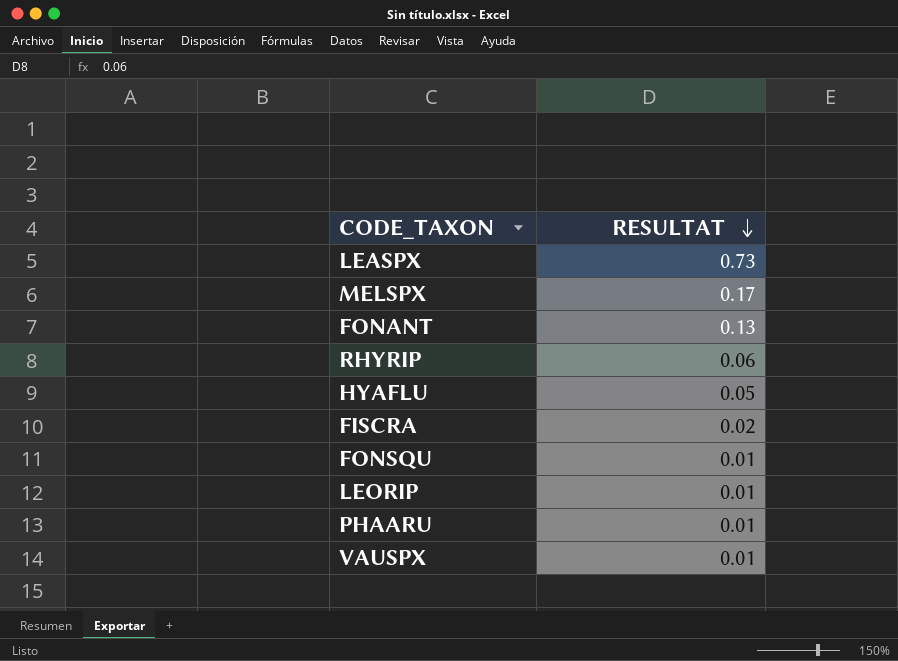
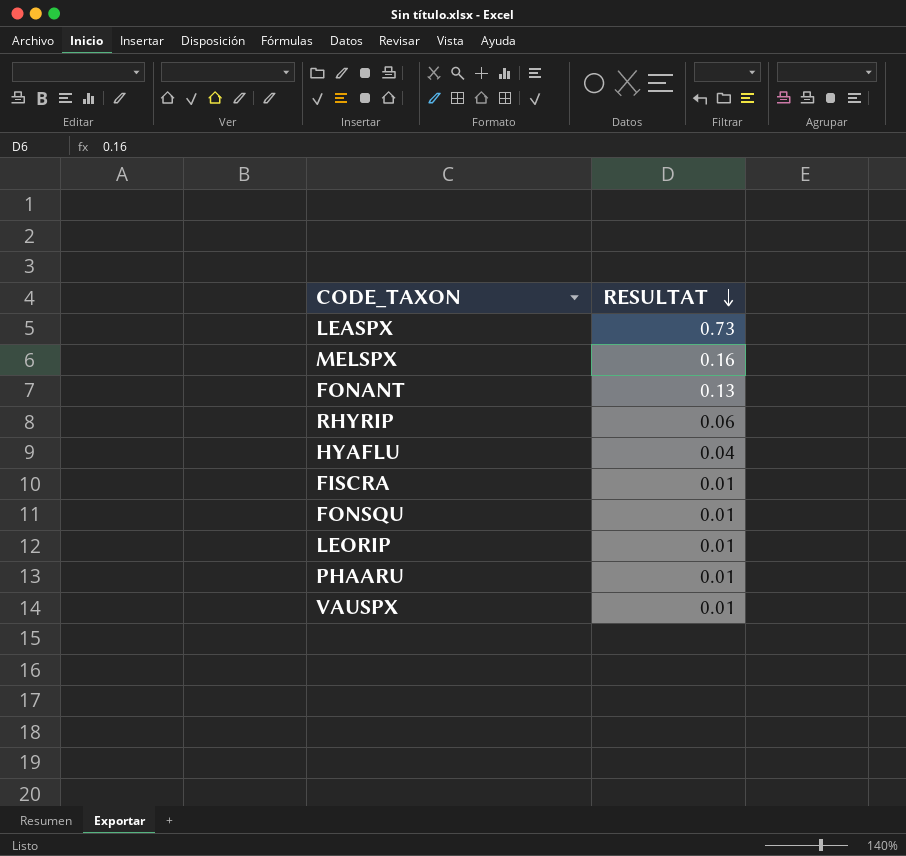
MELSPX | RESULTAT: 0.17 -> 0.16
HYAFLU | RESULTAT: 0.05 -> 0.04
FISCRA | RESULTAT: 0.02 -> 0.01

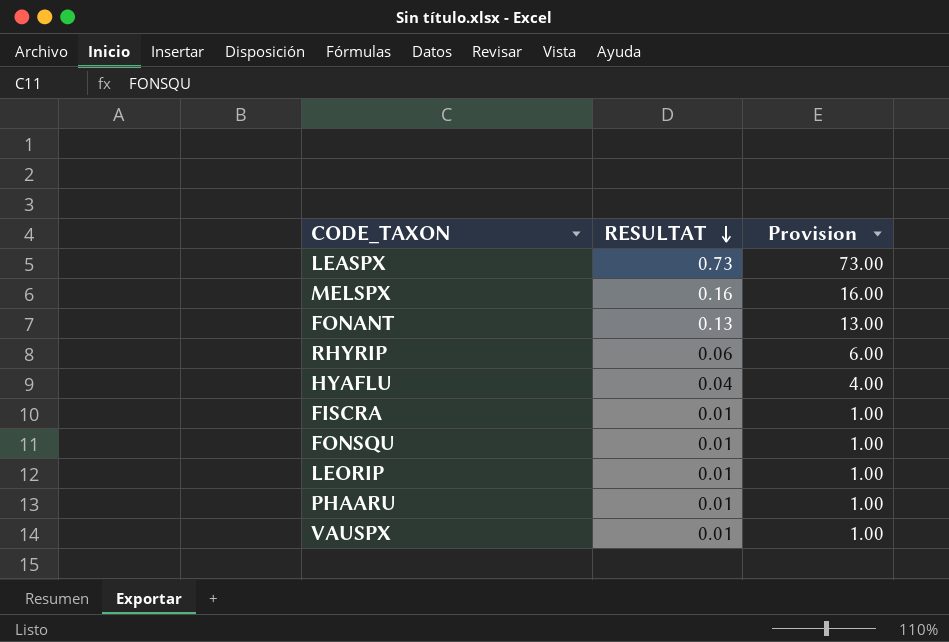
column Provision | formula: none -> [RESULTAT] * 100

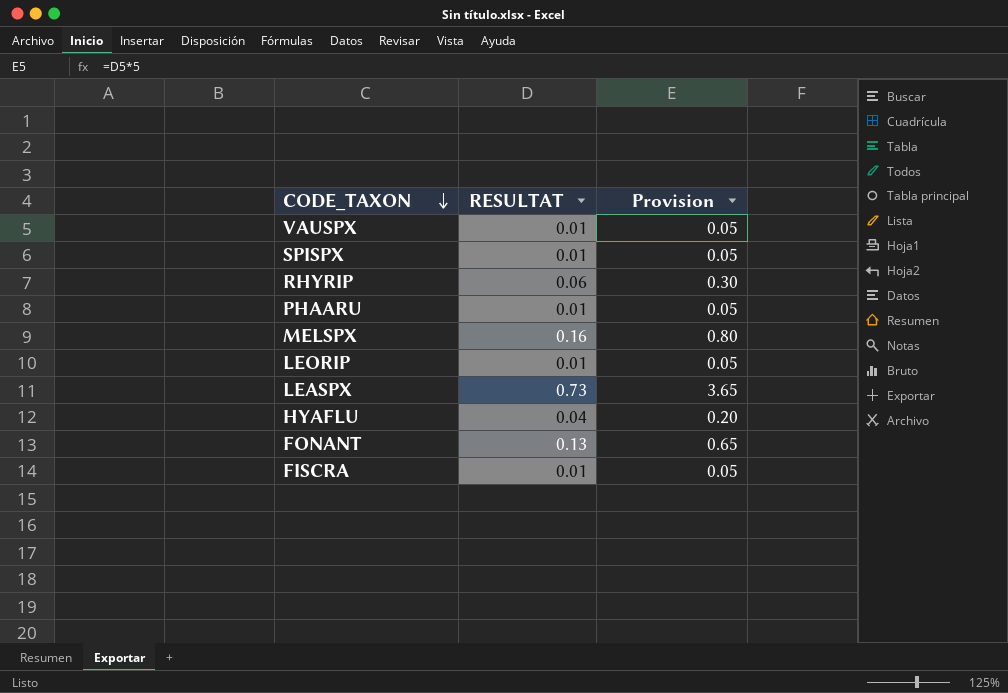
row order: RESULTAT descending -> CODE_TAXON descending
column Provision | formula: [RESULTAT] * 100 -> [RESULTAT] * 5
row FONSQU: 0.01 | 1.00 -> none
row SPISPX: none -> 0.01 | 0.05

